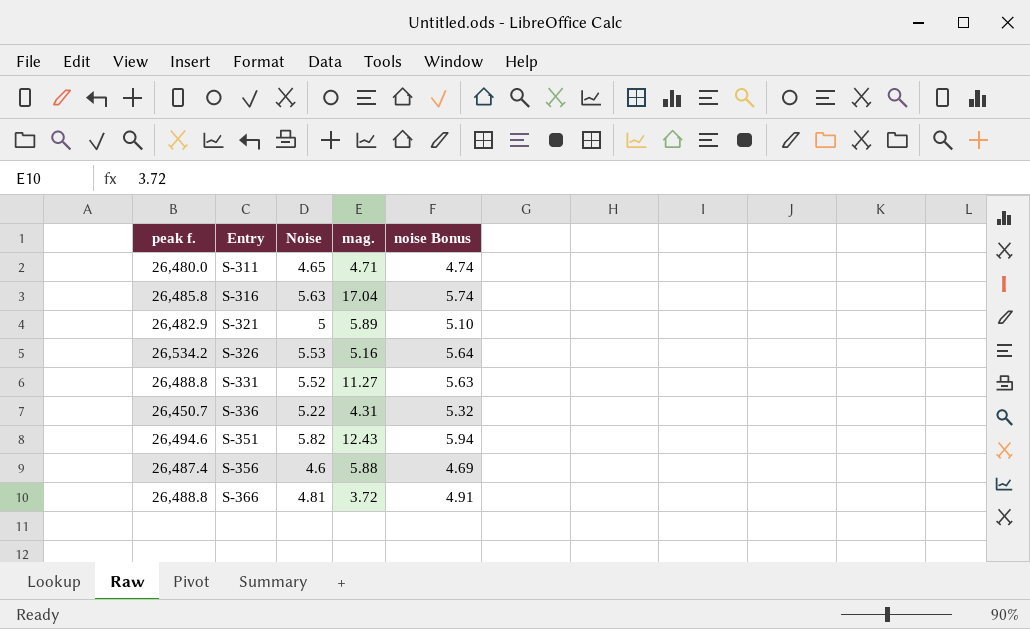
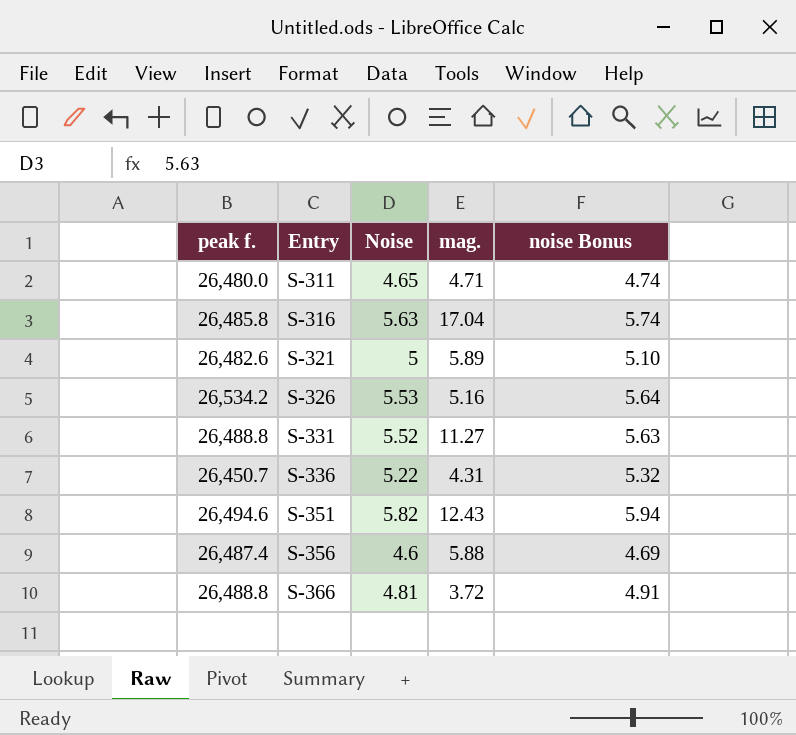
S-321 | peak f.: 26,482.9 -> 26,482.6

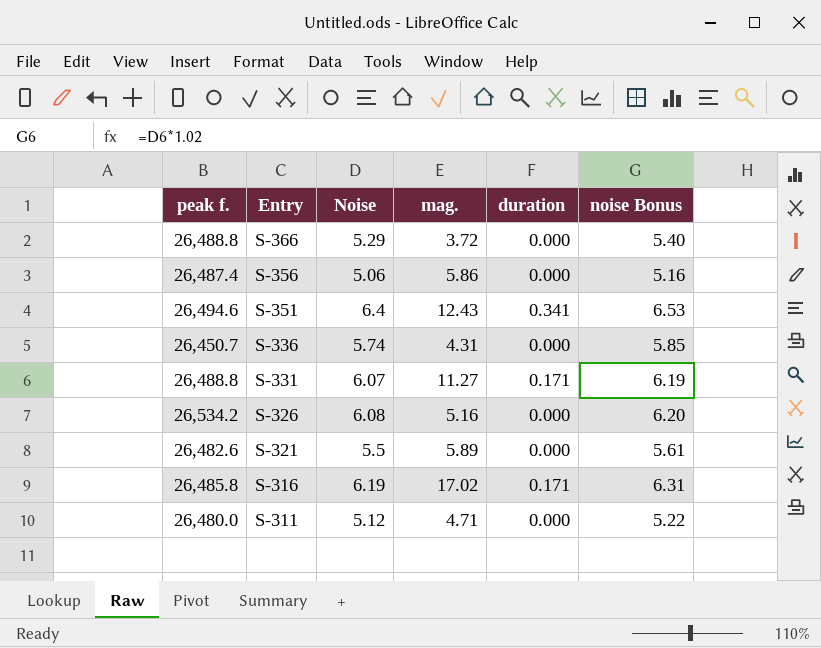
row order: Entry ascending -> Entry descending
column duration | position: none -> 5
S-366 | Noise: 4.81 -> 5.29
S-366 | noise Bonus: 4.91 -> 5.40
S-356 | Noise: 4.6 -> 5.06
S-356 | mag.: 5.88 -> 5.86
S-356 | noise Bonus: 4.69 -> 5.16
S-351 | Noise: 5.82 -> 6.4
S-351 | noise Bonus: 5.94 -> 6.53
S-336 | Noise: 5.22 -> 5.74
S-336 | noise Bonus: 5.32 -> 5.85
S-331 | Noise: 5.52 -> 6.07
S-331 | noise Bonus: 5.63 -> 6.19
S-326 | Noise: 5.53 -> 6.08
S-326 | noise Bonus: 5.64 -> 6.20
S-321 | Noise: 5 -> 5.5
S-321 | noise Bonus: 5.10 -> 5.61
S-316 | Noise: 5.63 -> 6.19
S-316 | mag.: 17.04 -> 17.02
S-316 | noise Bonus: 5.74 -> 6.31
S-311 | Noise: 4.65 -> 5.12
S-311 | noise Bonus: 4.74 -> 5.22

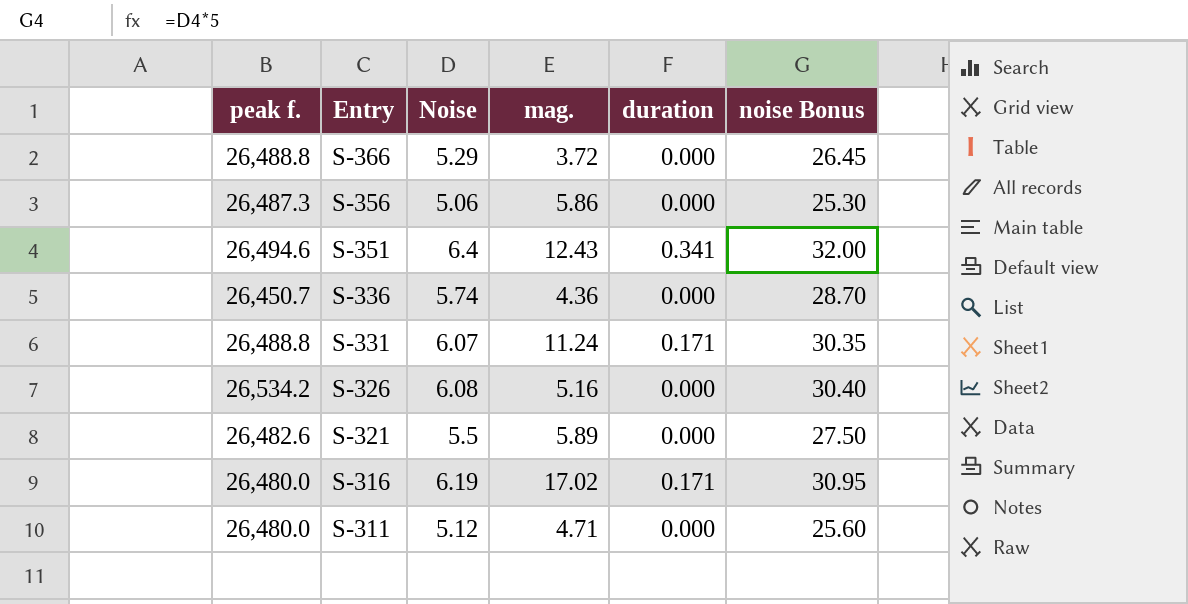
column noise Bonus | formula: [Noise] * 1.02 -> [Noise] * 5
S-356 | peak f.: 26,487.4 -> 26,487.3
S-336 | mag.: 4.31 -> 4.36
S-331 | mag.: 11.27 -> 11.24
S-316 | peak f.: 26,485.8 -> 26,480.0

